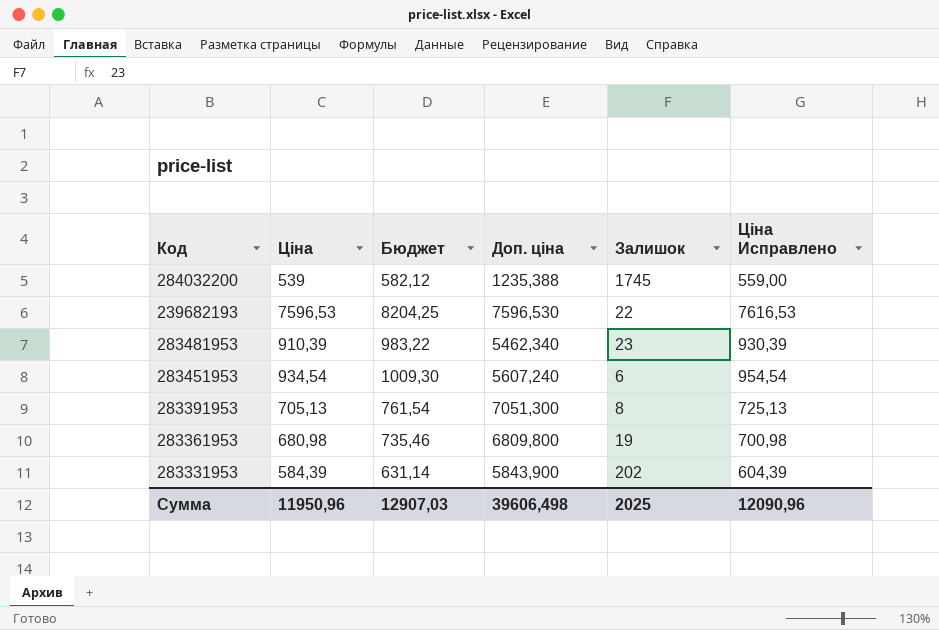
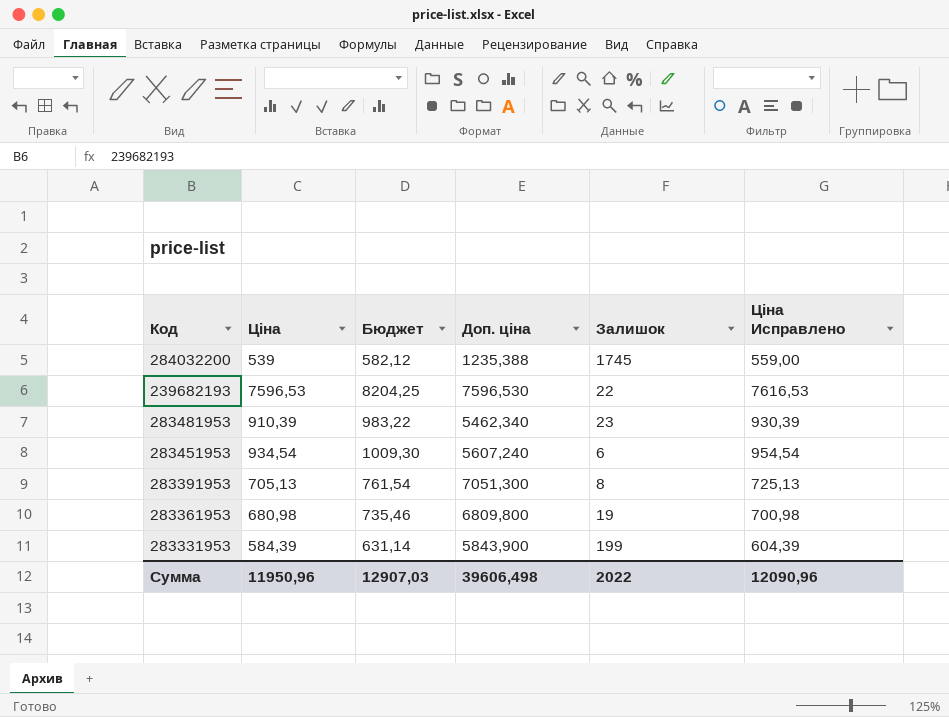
283331953 | Залишок: 202 -> 199
Сумма | Залишок: 2025 -> 2022

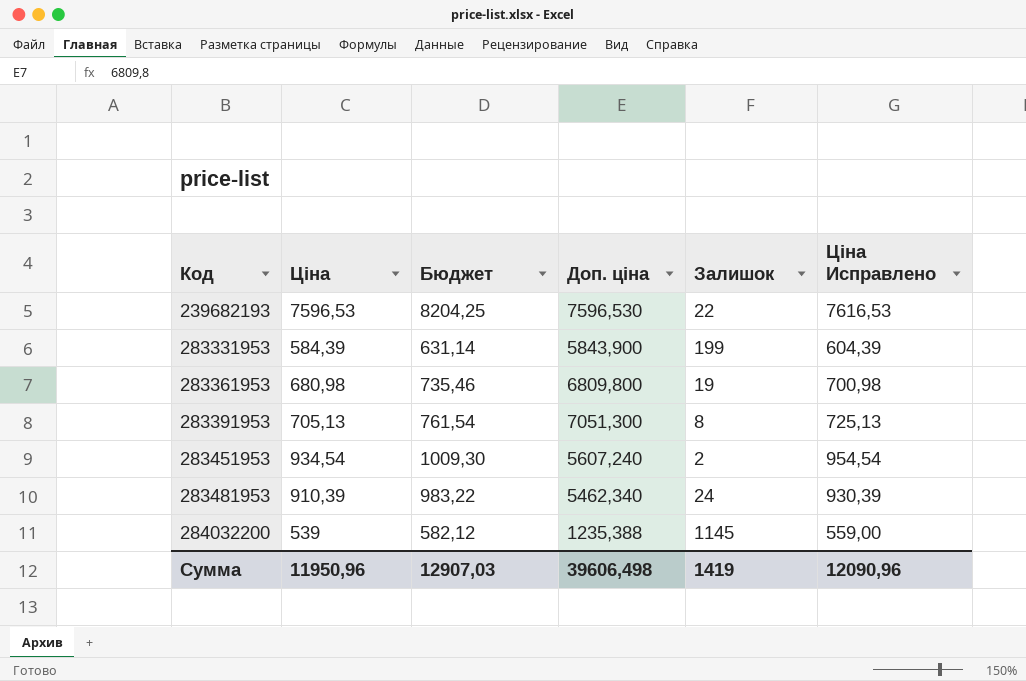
row order: none -> Код ascending
283451953 | Залишок: 6 -> 2
283481953 | Залишок: 23 -> 24
284032200 | Залишок: 1745 -> 1145
Сумма | Залишок: 2022 -> 1419

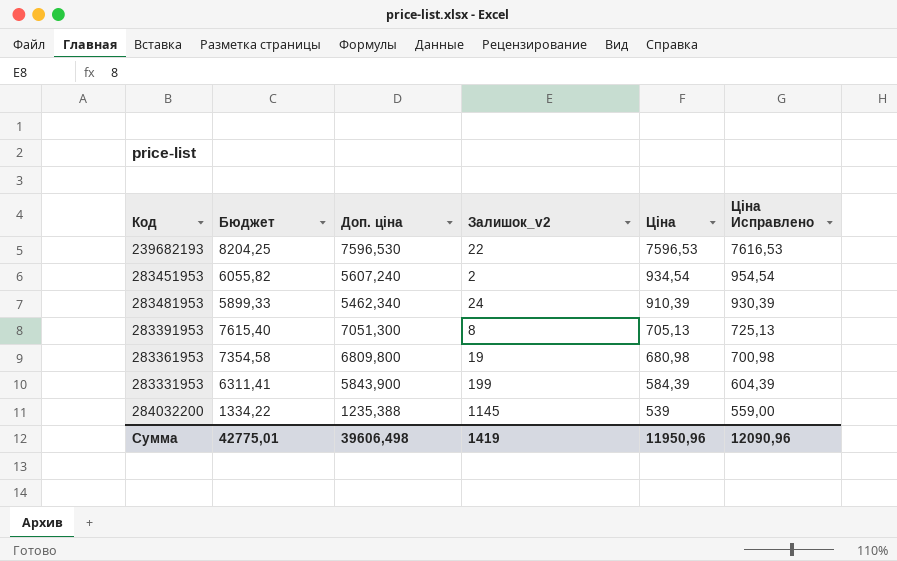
row order: Код ascending -> Ціна descending
column Бюджет | formula: [Ціна] * 1,08 -> [Доп. ціна] * 1,08
column name: Залишок -> Залишок_v2
column Ціна | position: 2 -> 5
Сумма | Бюджет: 12907,03 -> 42775,01

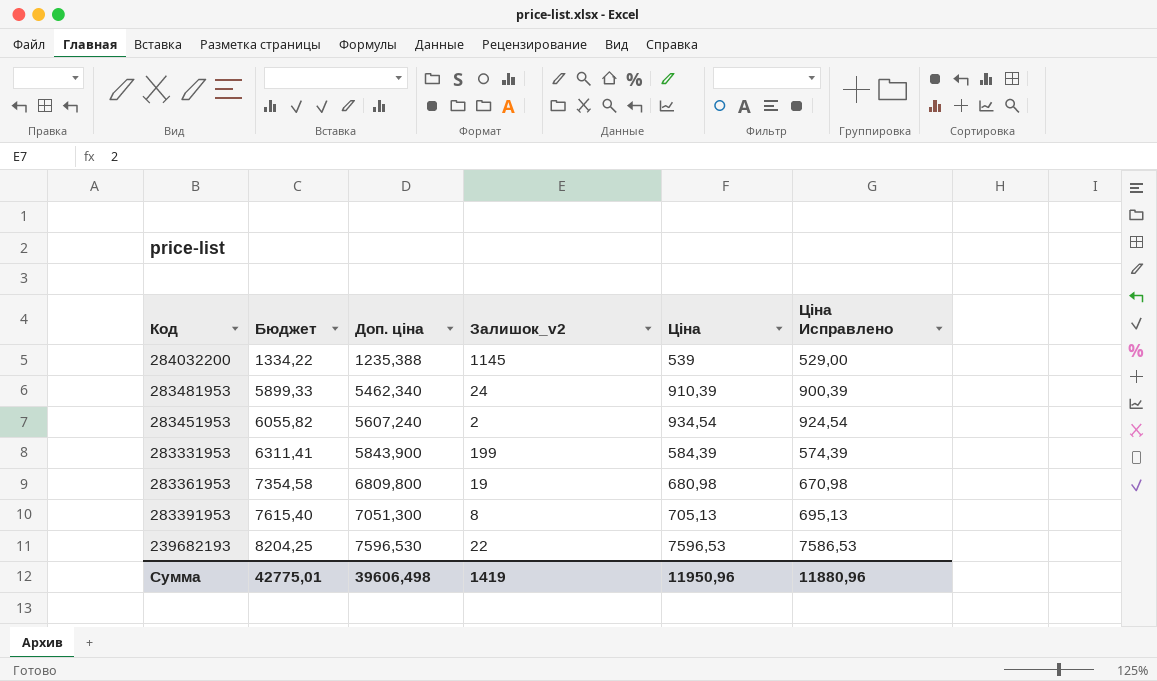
row order: Ціна descending -> Бюджет ascending
column Ціна Исправлено | formula: [Ціна] + 20 -> [Ціна] - 10
Сумма | Ціна Исправлено: 12090,96 -> 11880,96

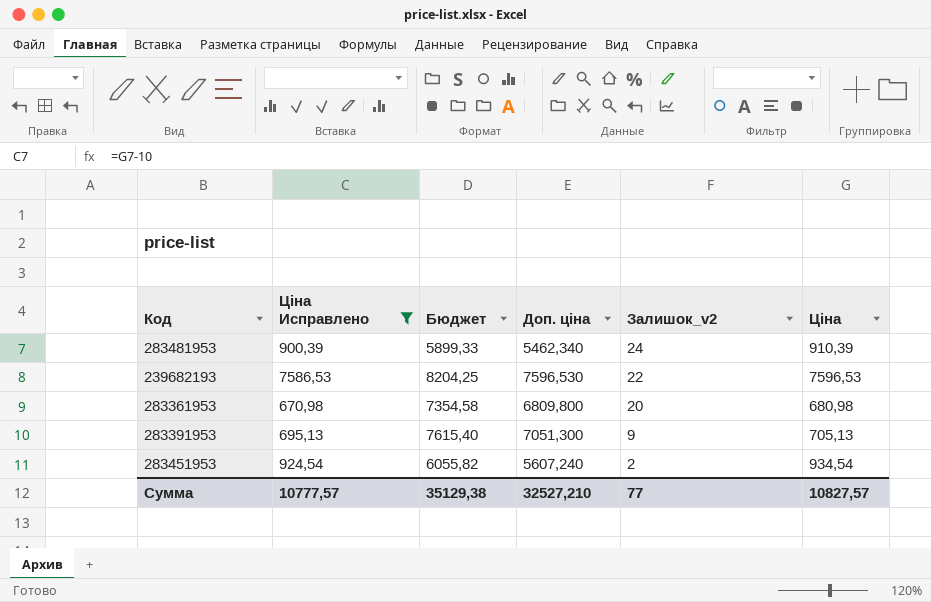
filter: none -> Ціна Исправлено >= 670,98
row order: Бюджет ascending -> Залишок_v2 descending
column Ціна Исправлено | position: 6 -> 2
283361953 | Залишок_v2: 19 -> 20
283391953 | Залишок_v2: 8 -> 9
Сумма | Ціна Исправлено: 11880,96 -> 10777,57
Сумма | Бюджет: 42775,01 -> 35129,38
Сумма | Доп. ціна: 39606,498 -> 32527,210
Сумма | Залишок_v2: 1419 -> 77
Сумма | Ціна: 11950,96 -> 10827,57

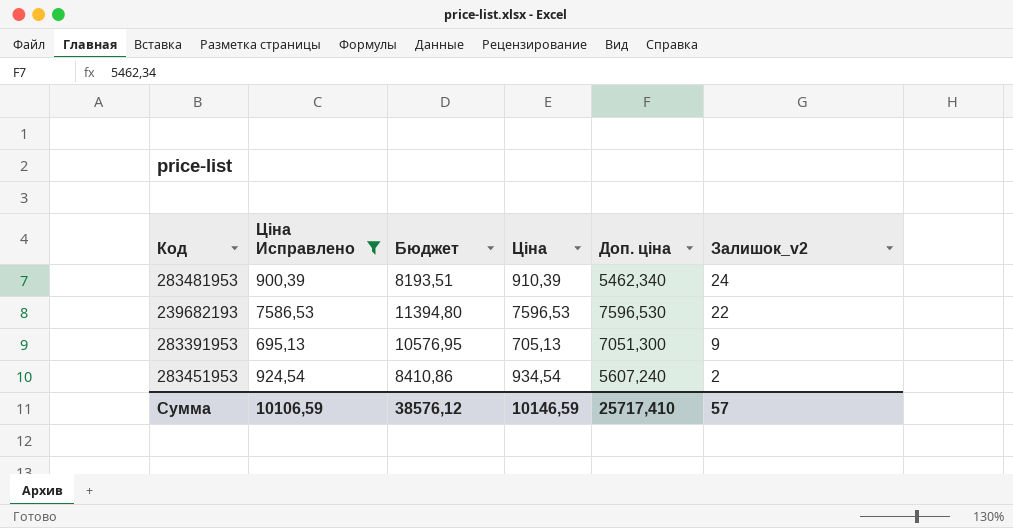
column Бюджет | formula: [Доп. ціна] * 1,08 -> [Доп. ціна] * 1,5
column Ціна | position: 6 -> 4
row 283361953: 670,98 | 7354,58 | 6809,800 | 20 | 680,98 -> none
Сумма | Ціна Исправлено: 10777,57 -> 10106,59
Сумма | Бюджет: 35129,38 -> 38576,12
Сумма | Ціна: 10827,57 -> 10146,59
Сумма | Доп. ціна: 32527,210 -> 25717,410
Сумма | Залишок_v2: 77 -> 57

